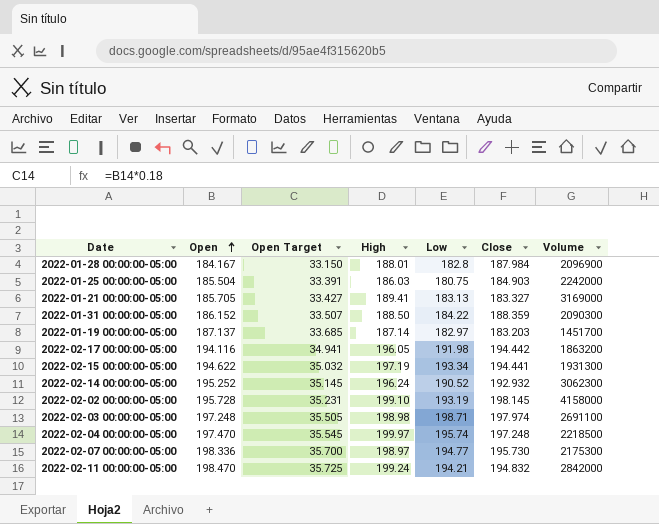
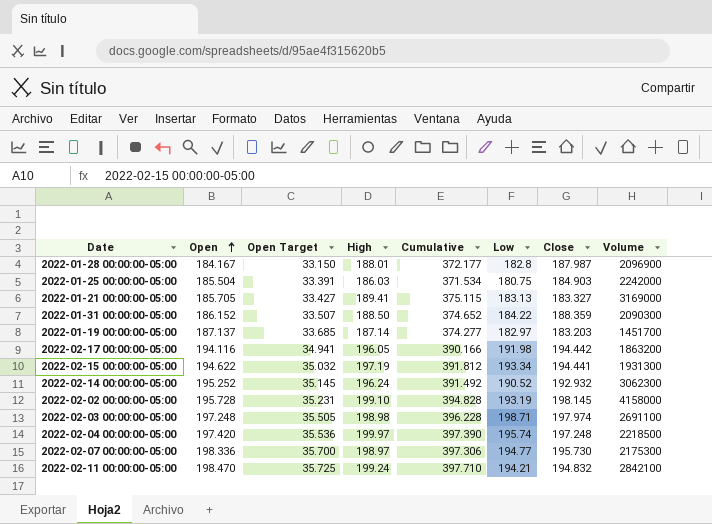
column Cumulative | formula: none -> [Open] + [High]
2022-01-28 00:00:00-05:00 | Close: 187.984 -> 187.987
2022-02-04 00:00:00-05:00 | Open: 197.470 -> 197.420
2022-02-04 00:00:00-05:00 | Open Target: 35.545 -> 35.536
2022-02-11 00:00:00-05:00 | Volume: 2842000 -> 2842100

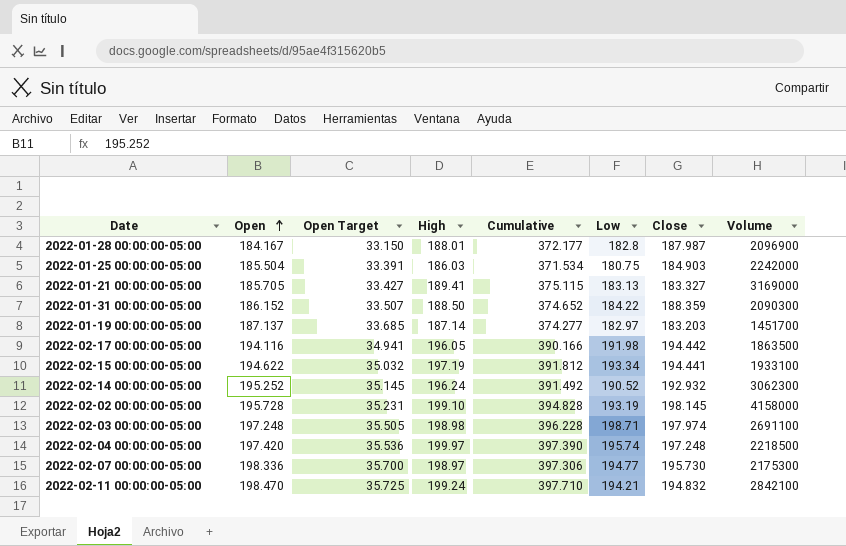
2022-02-17 00:00:00-05:00 | Volume: 1863200 -> 1863500
2022-02-15 00:00:00-05:00 | Volume: 1931300 -> 1933100

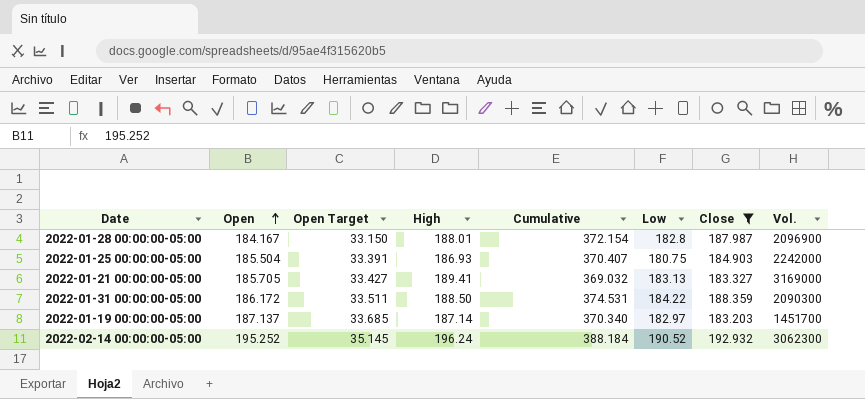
filter: none -> Close <= 192.932
column Cumulative | formula: [Open] + [High] -> [Open] + [Close]
column name: Volume -> Vol.
2022-01-25 00:00:00-05:00 | High: 186.03 -> 186.93
2022-01-31 00:00:00-05:00 | Open: 186.152 -> 186.172
2022-01-31 00:00:00-05:00 | Open Target: 33.507 -> 33.511

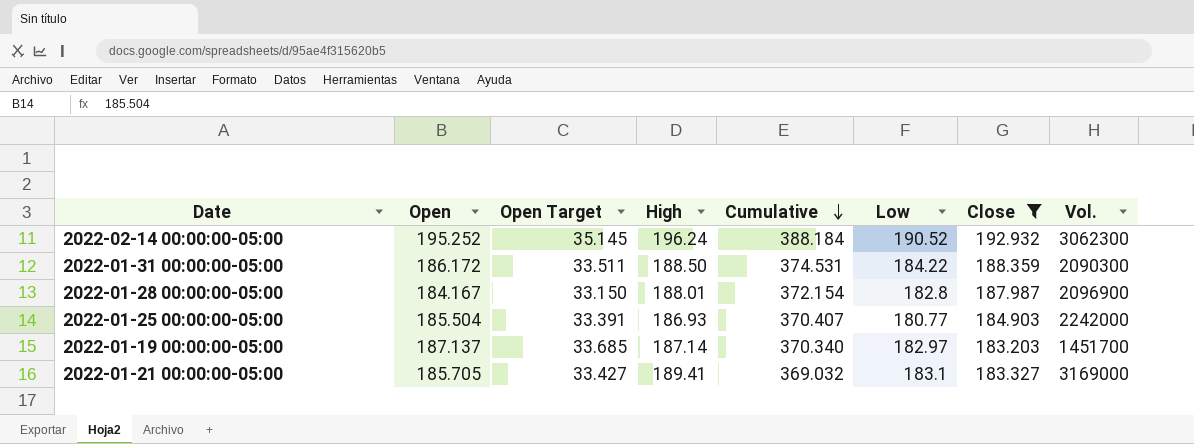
row order: Open ascending -> Cumulative descending
2022-01-25 00:00:00-05:00 | Low: 180.75 -> 180.77
2022-01-21 00:00:00-05:00 | Low: 183.13 -> 183.1

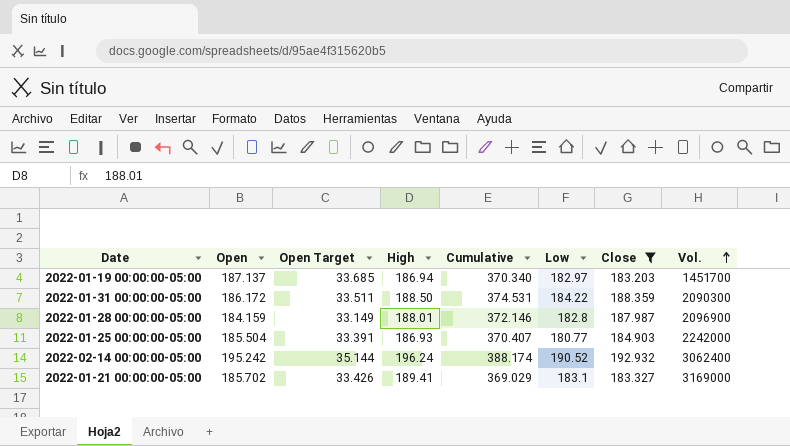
row order: Cumulative descending -> Vol. ascending
2022-01-19 00:00:00-05:00 | High: 187.14 -> 186.94
2022-01-28 00:00:00-05:00 | Open: 184.167 -> 184.159
2022-01-28 00:00:00-05:00 | Open Target: 33.150 -> 33.149
2022-01-28 00:00:00-05:00 | Cumulative: 372.154 -> 372.146
2022-02-14 00:00:00-05:00 | Open: 195.252 -> 195.242
2022-02-14 00:00:00-05:00 | Open Target: 35.145 -> 35.144
2022-02-14 00:00:00-05:00 | Cumulative: 388.184 -> 388.174
2022-02-14 00:00:00-05:00 | Vol.: 3062300 -> 3062400
2022-01-21 00:00:00-05:00 | Open: 185.705 -> 185.702
2022-01-21 00:00:00-05:00 | Open Target: 33.427 -> 33.426
2022-01-21 00:00:00-05:00 | Cumulative: 369.032 -> 369.029

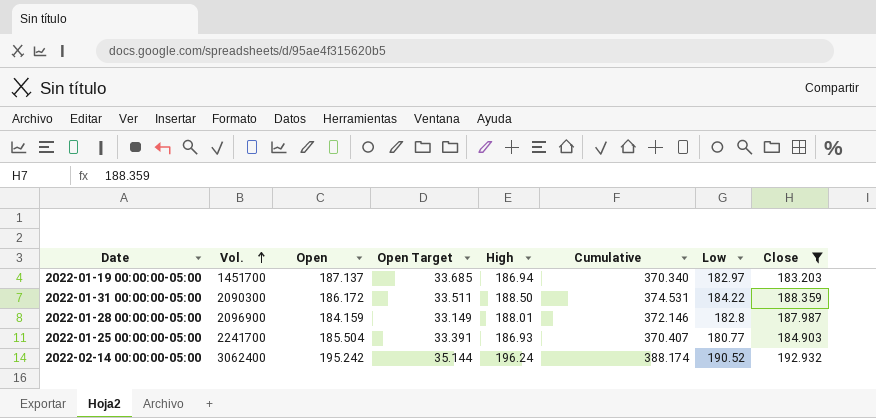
column Vol. | position: 8 -> 2
row 2022-01-21 00:00:00-05:00: 185.702 | 33.426 | 189.41 | 369.029 | 183.1 | 183.327 | 3169000 -> none
2022-01-25 00:00:00-05:00 | Vol.: 2242000 -> 2241700

